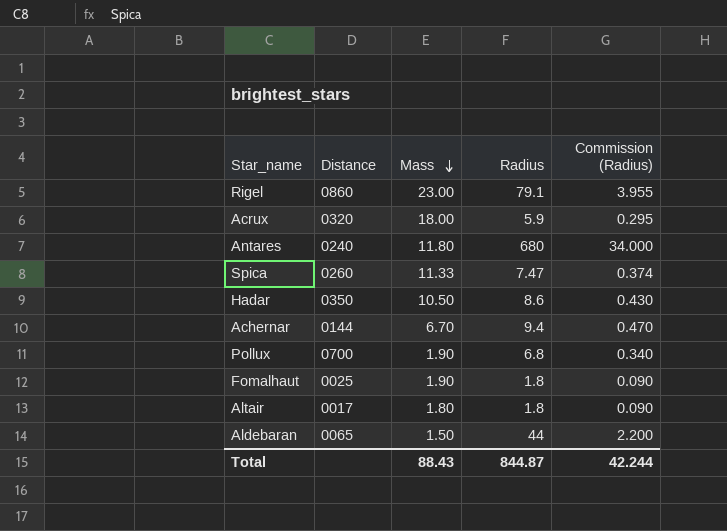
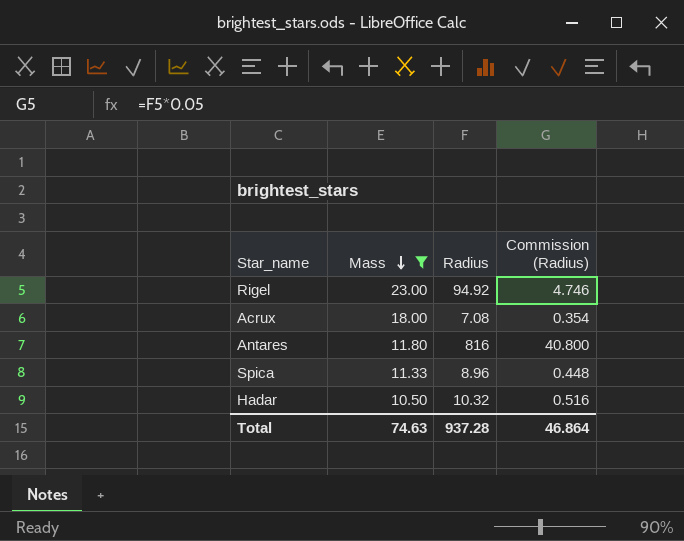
filter: none -> Mass >= 10.50
column Distance | position: 2 -> none
Rigel | Radius: 79.1 -> 94.92
Rigel | Commission (Radius): 3.955 -> 4.746
Acrux | Radius: 5.9 -> 7.08
Acrux | Commission (Radius): 0.295 -> 0.354
Antares | Radius: 680 -> 816
Antares | Commission (Radius): 34.000 -> 40.800
Spica | Radius: 7.47 -> 8.96
Spica | Commission (Radius): 0.374 -> 0.448
Hadar | Radius: 8.6 -> 10.32
Hadar | Commission (Radius): 0.430 -> 0.516
Total | Mass: 88.43 -> 74.63
Total | Radius: 844.87 -> 937.28
Total | Commission (Radius): 42.244 -> 46.864

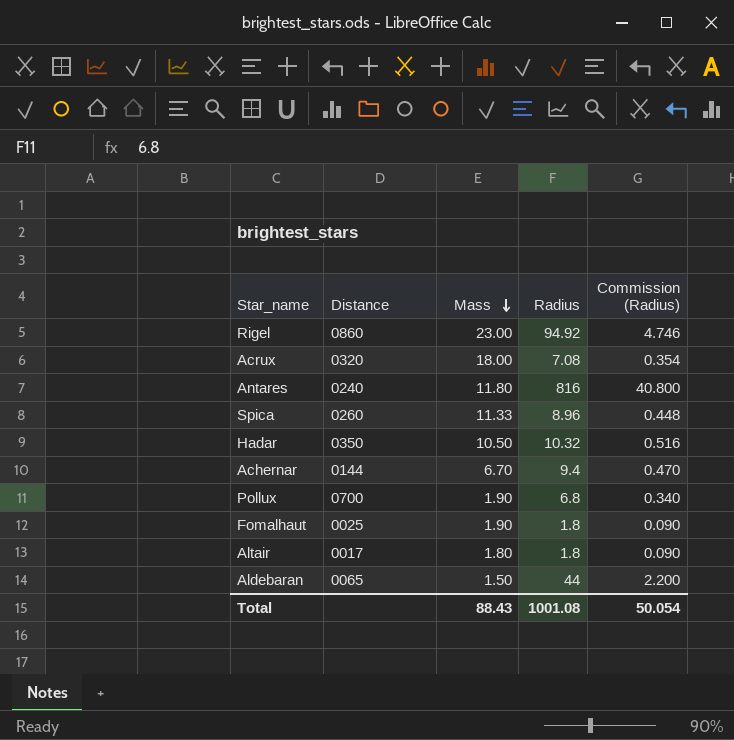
filter: Mass >= 10.50 -> none
column Distance | position: none -> 2
Total | Mass: 74.63 -> 88.43
Total | Radius: 937.28 -> 1001.08
Total | Commission (Radius): 46.864 -> 50.054

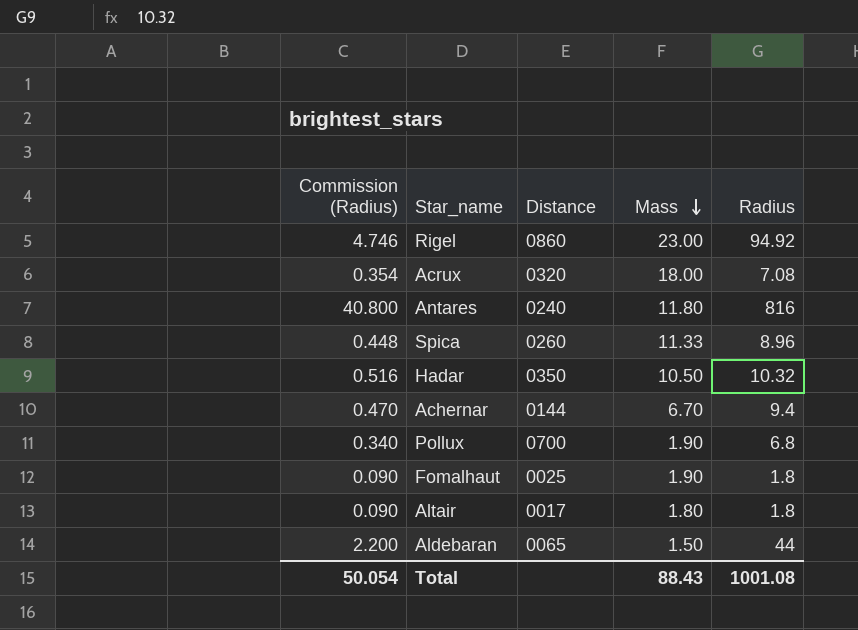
column Commission (Radius) | position: 5 -> 1

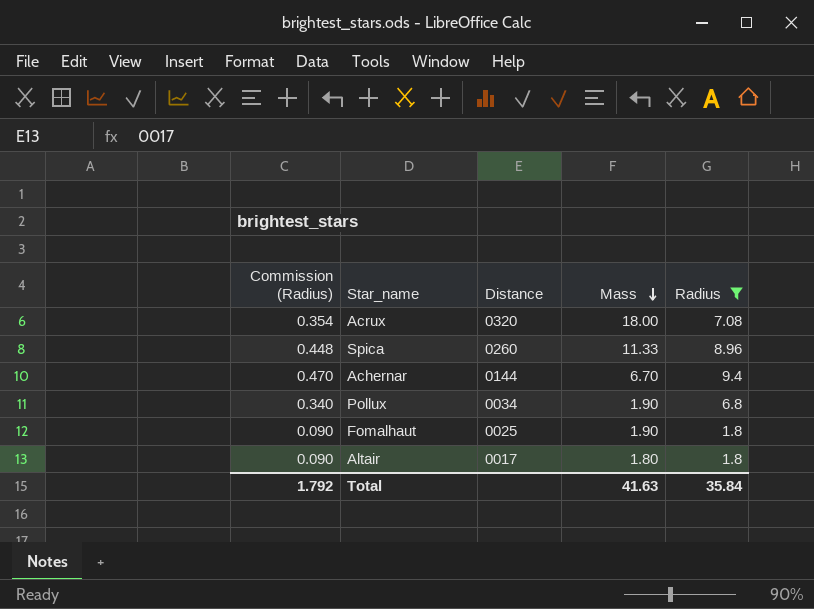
filter: none -> Radius <= 9.4
Pollux | Distance: 0700 -> 0034
Total | Commission (Radius): 50.054 -> 1.792
Total | Mass: 88.43 -> 41.63
Total | Radius: 1001.08 -> 35.84

